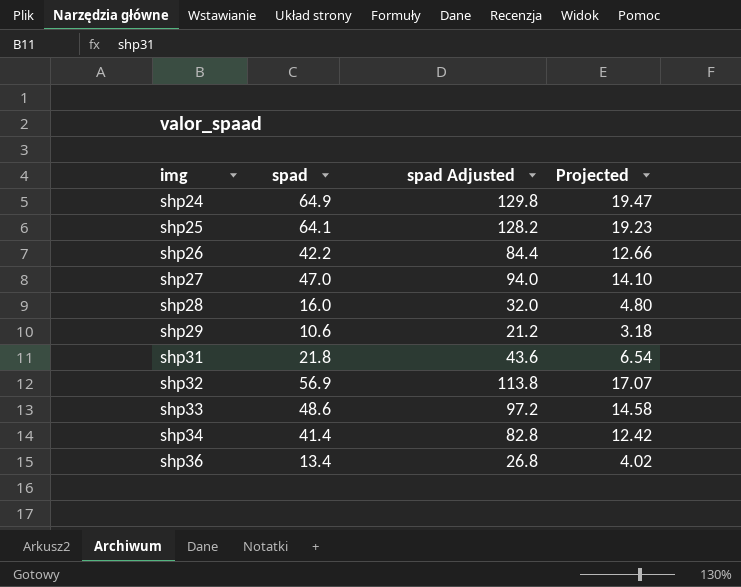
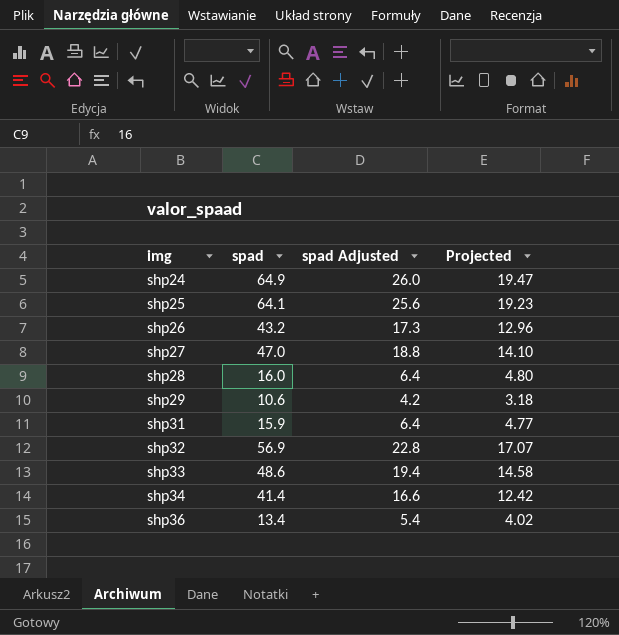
column spad Adjusted | formula: [spad] * 2 -> [spad] * 0.4
shp26 | spad: 42.2 -> 43.2
shp26 | Projected: 12.66 -> 12.96
shp31 | spad: 21.8 -> 15.9
shp31 | Projected: 6.54 -> 4.77

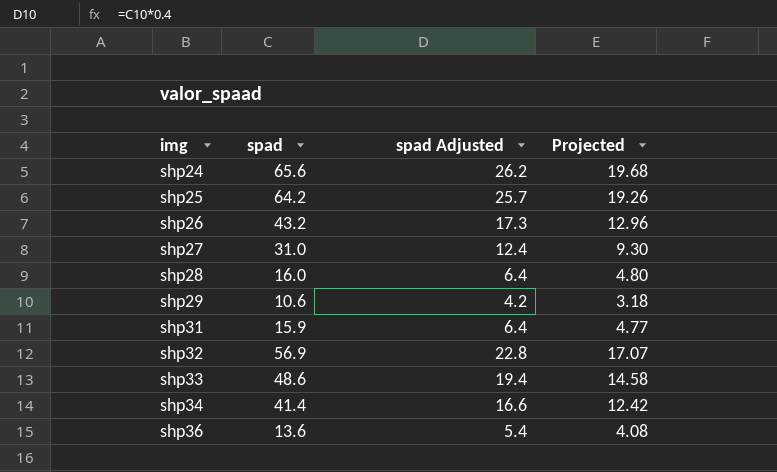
shp24 | spad: 64.9 -> 65.6
shp24 | spad Adjusted: 26.0 -> 26.2
shp24 | Projected: 19.47 -> 19.68
shp25 | spad: 64.1 -> 64.2
shp25 | spad Adjusted: 25.6 -> 25.7
shp25 | Projected: 19.23 -> 19.26
shp27 | spad: 47.0 -> 31.0
shp27 | spad Adjusted: 18.8 -> 12.4
shp27 | Projected: 14.10 -> 9.30
shp36 | spad: 13.4 -> 13.6
shp36 | Projected: 4.02 -> 4.08

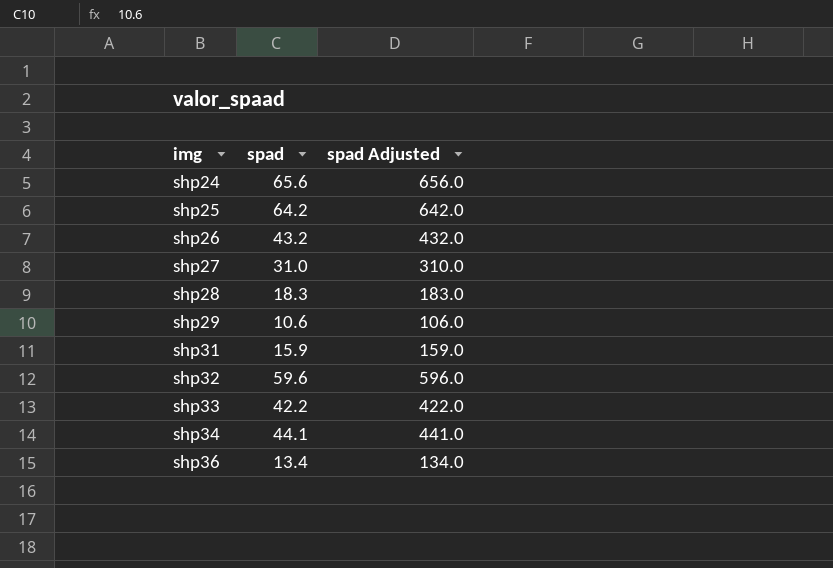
column Projected | formula: [spad] * 0.3 -> none
column spad Adjusted | formula: [spad] * 0.4 -> [spad] * 10
shp28 | spad: 16.0 -> 18.3
shp32 | spad: 56.9 -> 59.6
shp33 | spad: 48.6 -> 42.2
shp34 | spad: 41.4 -> 44.1
shp36 | spad: 13.6 -> 13.4

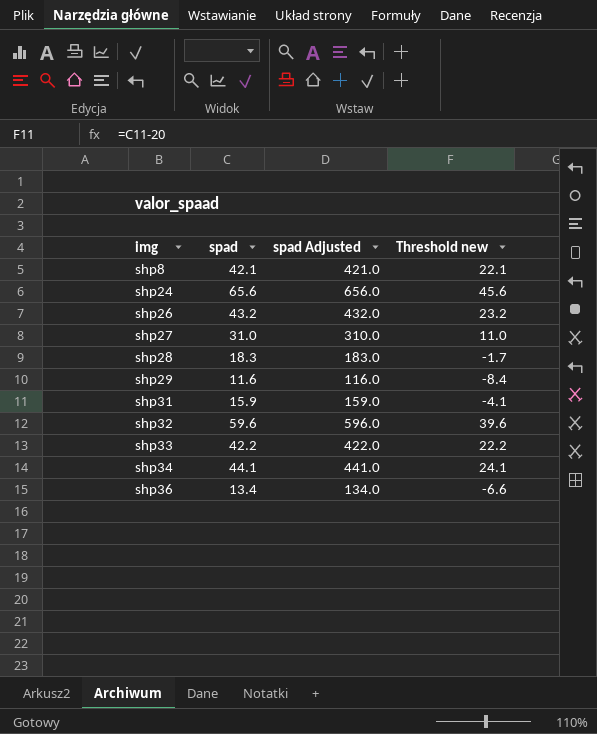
column Threshold new | formula: none -> [spad] - 20
row shp25: 64.2 | 642.0 -> none
row shp8: none -> 42.1 | 421.0 | 22.1
shp29 | spad: 10.6 -> 11.6
shp29 | spad Adjusted: 106.0 -> 116.0

